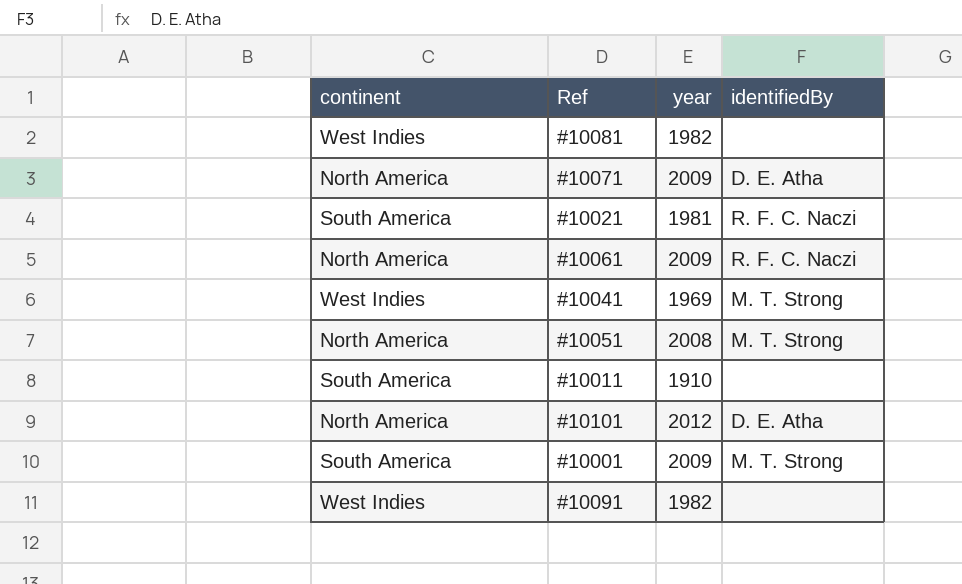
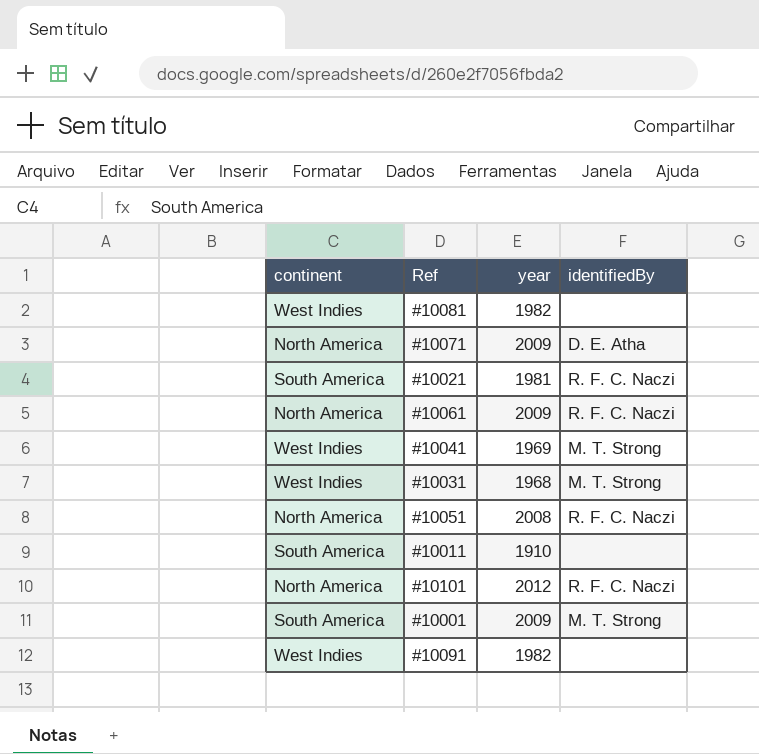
row #10031: none -> West Indies | 1968 | M. T. Strong
#10051 | identifiedBy: M. T. Strong -> R. F. C. Naczi
#10101 | identifiedBy: D. E. Atha -> R. F. C. Naczi

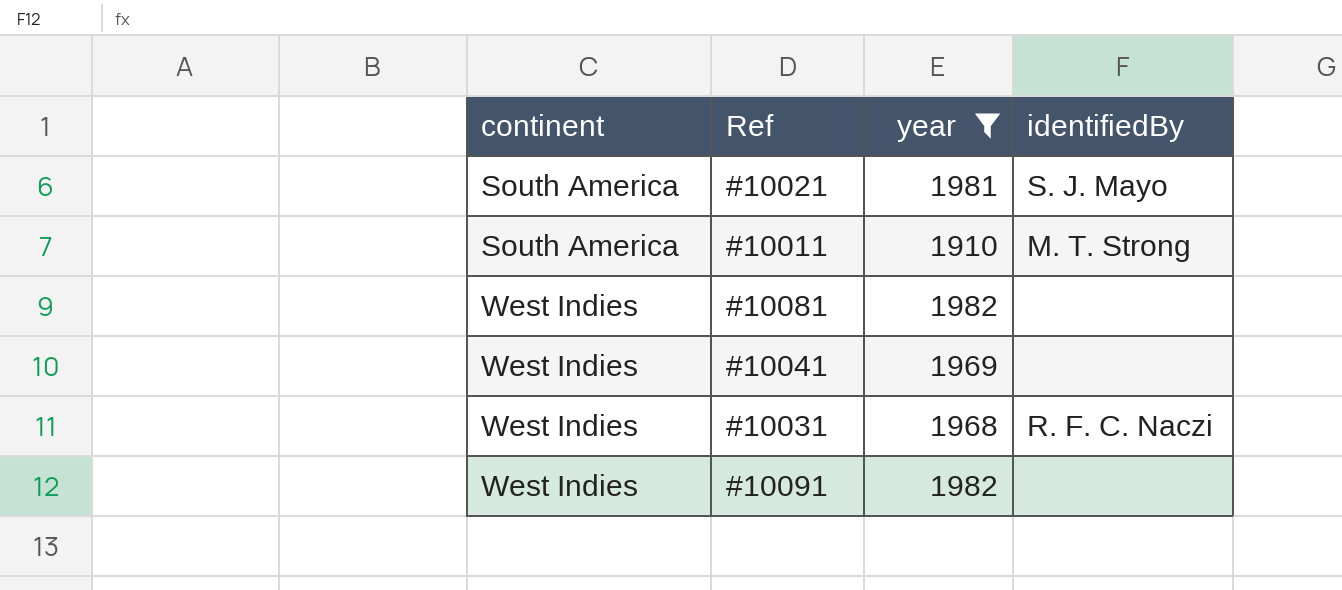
filter: none -> year <= 1982
row order: none -> continent ascending
#10021 | identifiedBy: R. F. C. Naczi -> S. J. Mayo
#10011 | identifiedBy: none -> M. T. Strong
#10041 | identifiedBy: M. T. Strong -> none
#10031 | identifiedBy: M. T. Strong -> R. F. C. Naczi

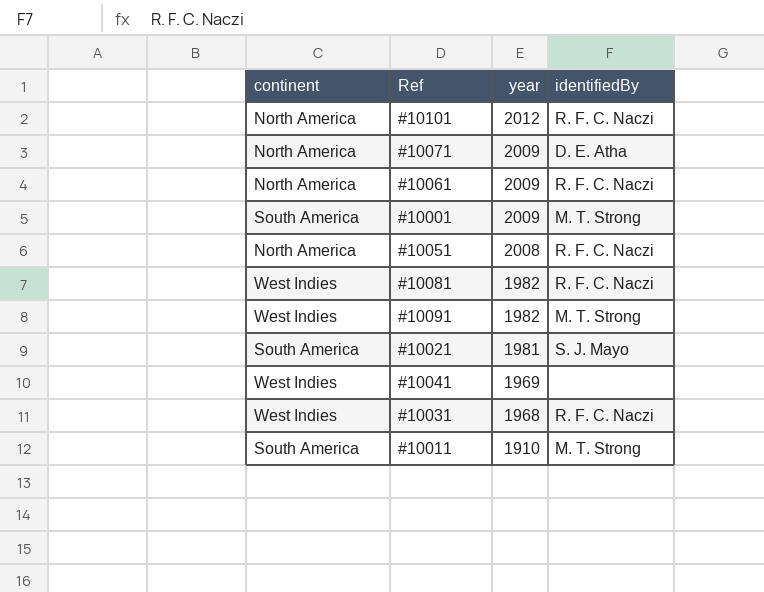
filter: year <= 1982 -> none
row order: continent ascending -> year descending
#10081 | identifiedBy: none -> R. F. C. Naczi
#10091 | identifiedBy: none -> M. T. Strong

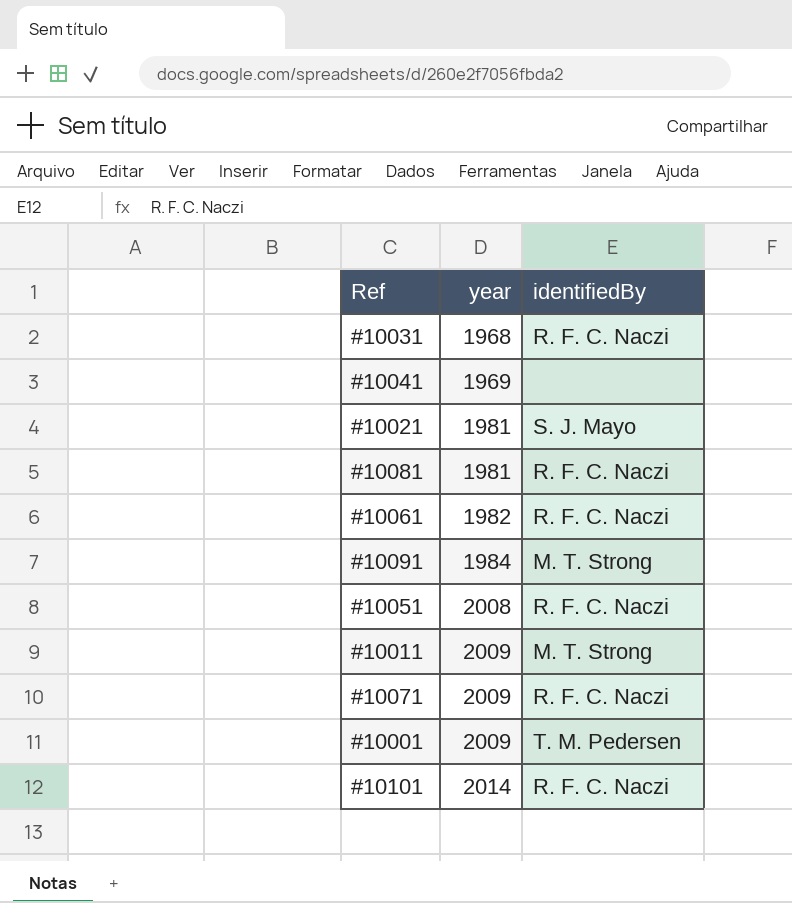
row order: year descending -> year ascending
column continent | position: 1 -> none
#10081 | year: 1982 -> 1981
#10061 | year: 2009 -> 1982
#10091 | year: 1982 -> 1984
#10011 | year: 1910 -> 2009
#10071 | identifiedBy: D. E. Atha -> R. F. C. Naczi
#10001 | identifiedBy: M. T. Strong -> T. M. Pedersen
#10101 | year: 2012 -> 2014

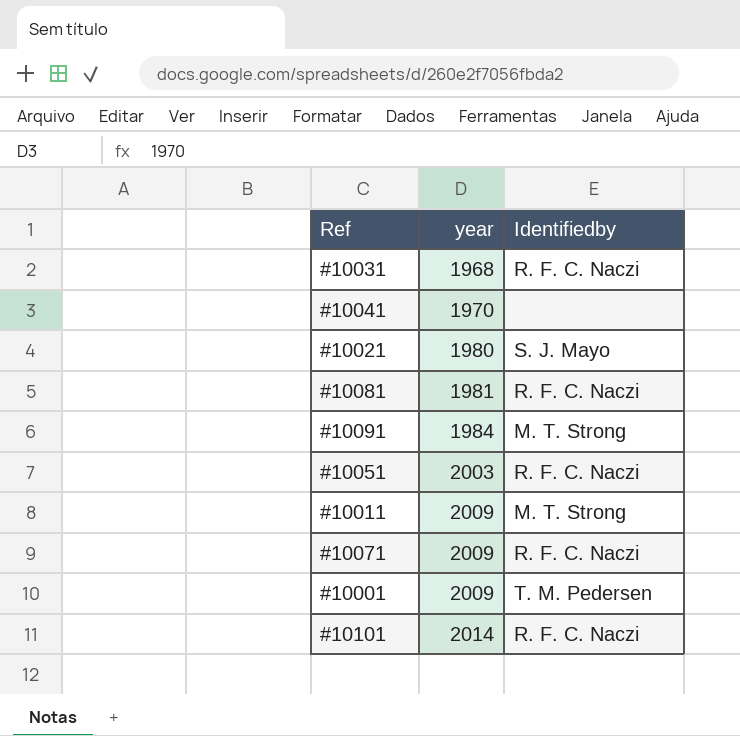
column name: identifiedBy -> Identifiedby
row #10061: 1982 | R. F. C. Naczi -> none
#10041 | year: 1969 -> 1970
#10021 | year: 1981 -> 1980
#10051 | year: 2008 -> 2003

